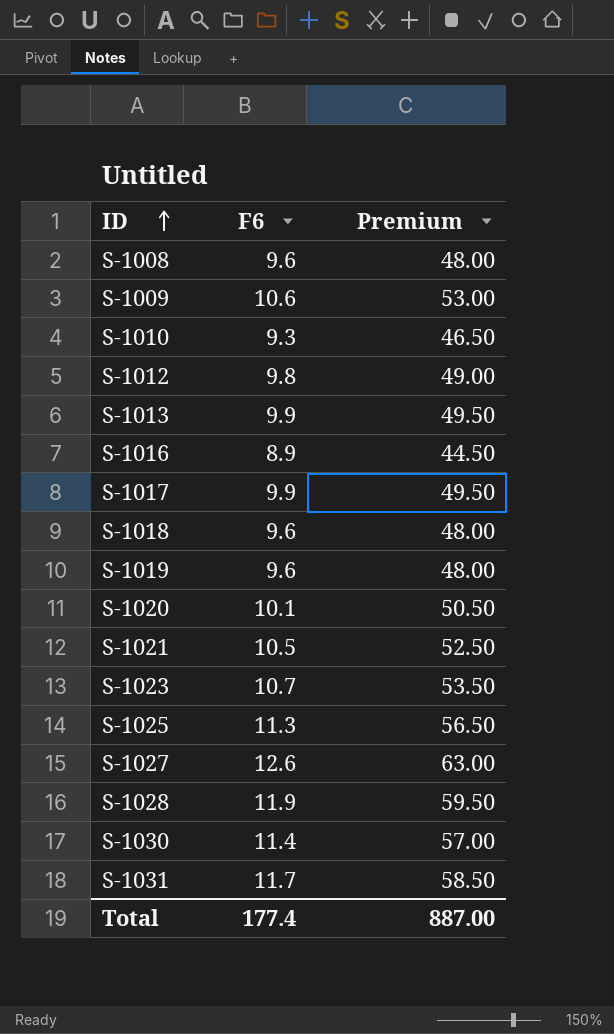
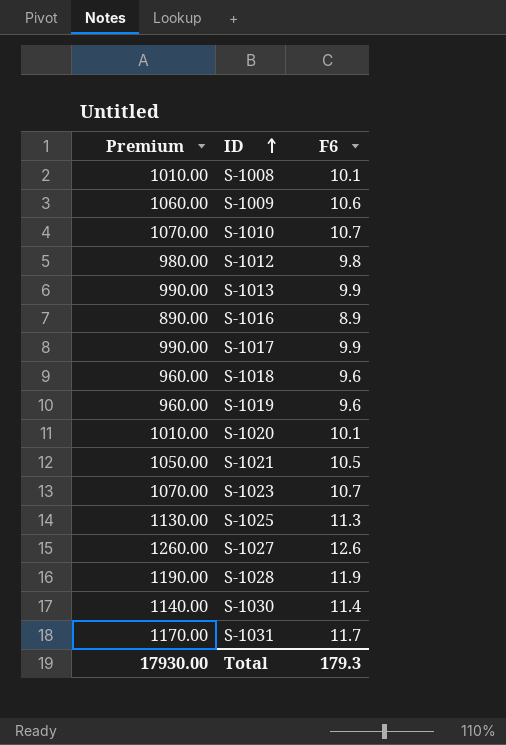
column Premium | formula: [F6] * 5 -> [F6] * 100
column Premium | position: 3 -> 1
S-1008 | F6: 9.6 -> 10.1
S-1010 | F6: 9.3 -> 10.7
Total | Premium: 887.00 -> 17930.00
Total | F6: 177.4 -> 179.3

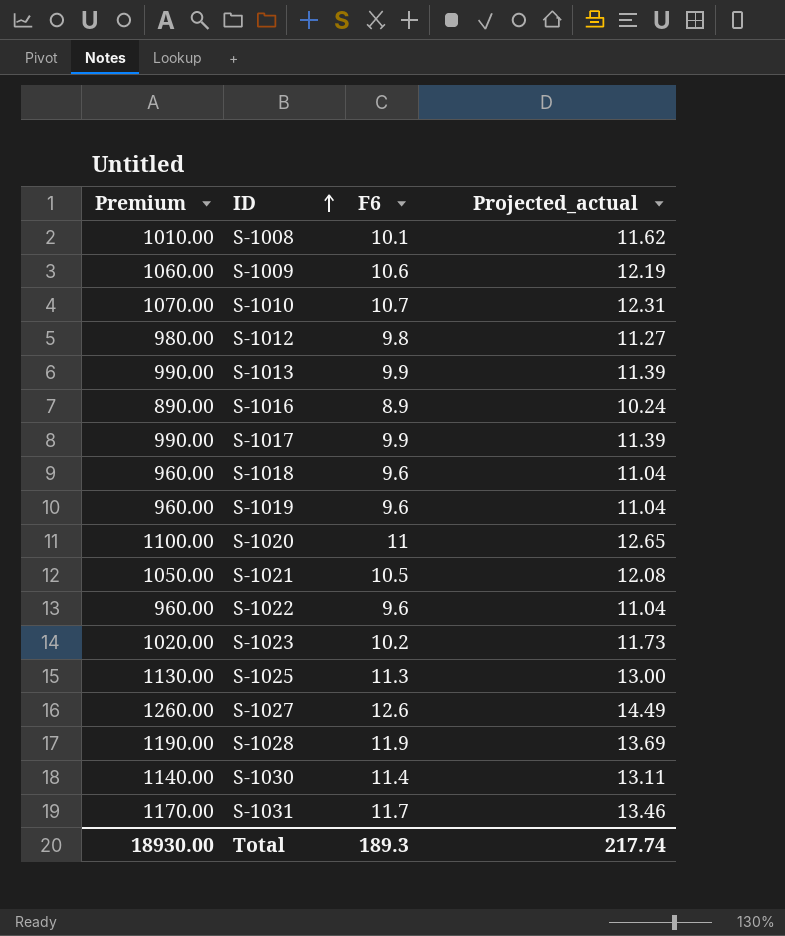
column Projected_actual | formula: none -> [F6] * 1.15
S-1020 | Premium: 1010.00 -> 1100.00
S-1020 | F6: 10.1 -> 11
row S-1022: none -> 960.00 | 9.6 | 11.04
S-1023 | Premium: 1070.00 -> 1020.00
S-1023 | F6: 10.7 -> 10.2
Total | Premium: 17930.00 -> 18930.00
Total | F6: 179.3 -> 189.3

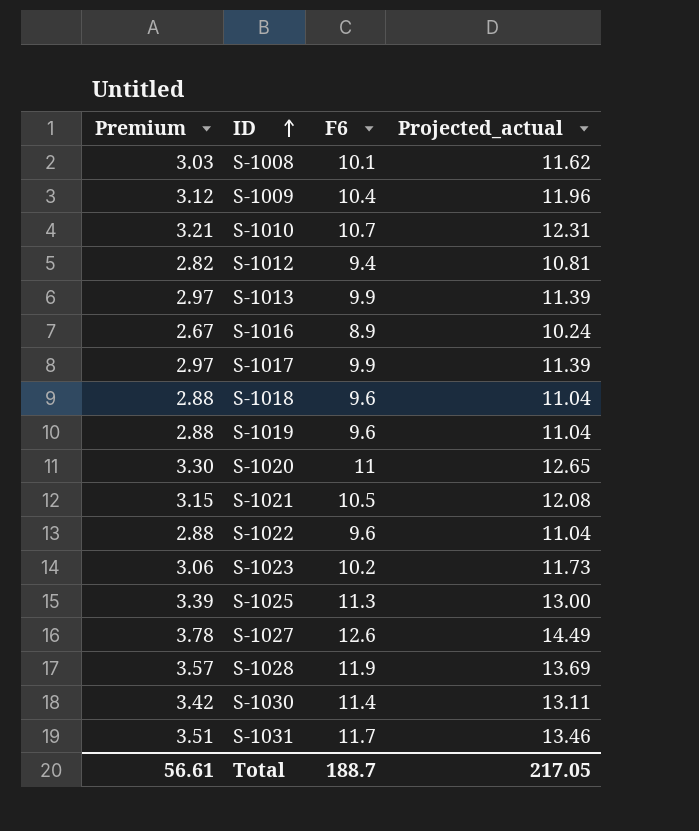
column Premium | formula: [F6] * 100 -> [F6] * 0.3
S-1009 | F6: 10.6 -> 10.4
S-1009 | Projected_actual: 12.19 -> 11.96
S-1012 | F6: 9.8 -> 9.4
S-1012 | Projected_actual: 11.27 -> 10.81
Total | Premium: 18930.00 -> 56.61
Total | F6: 189.3 -> 188.7
Total | Projected_actual: 217.74 -> 217.05

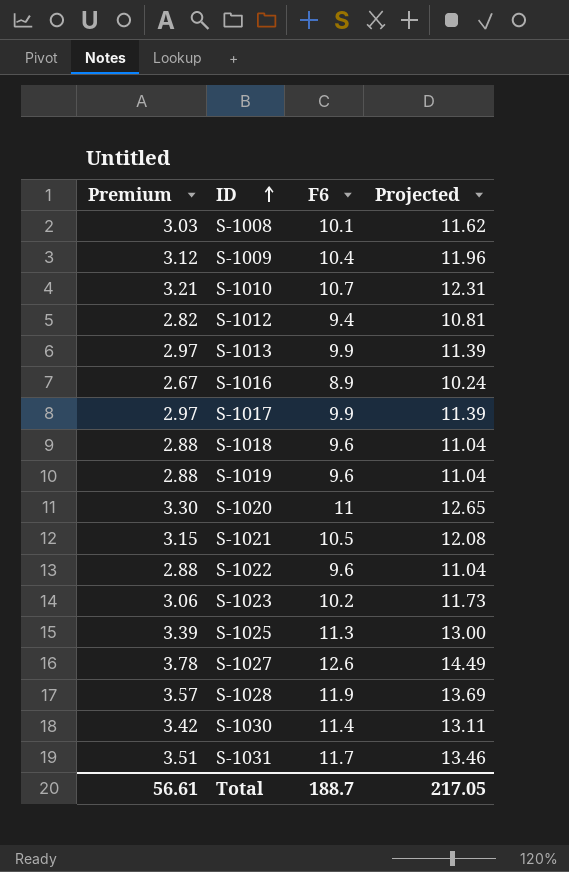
column name: Projected_actual -> Projected

